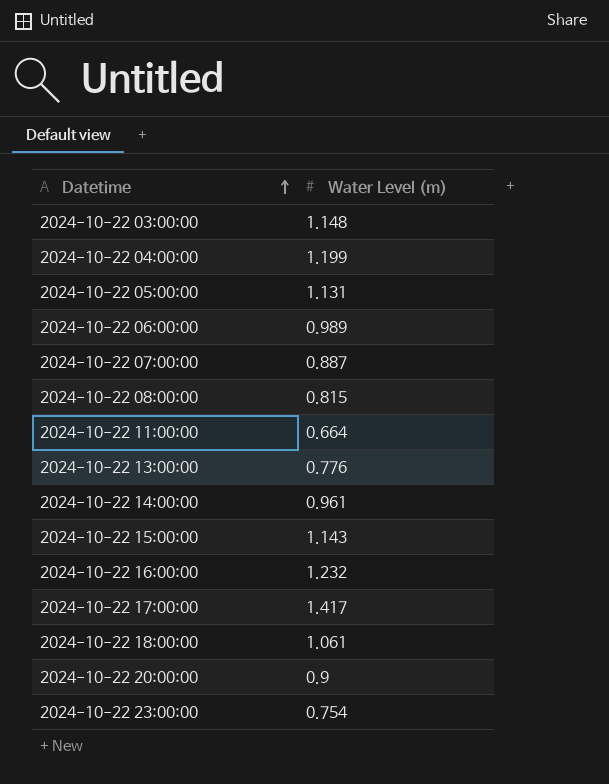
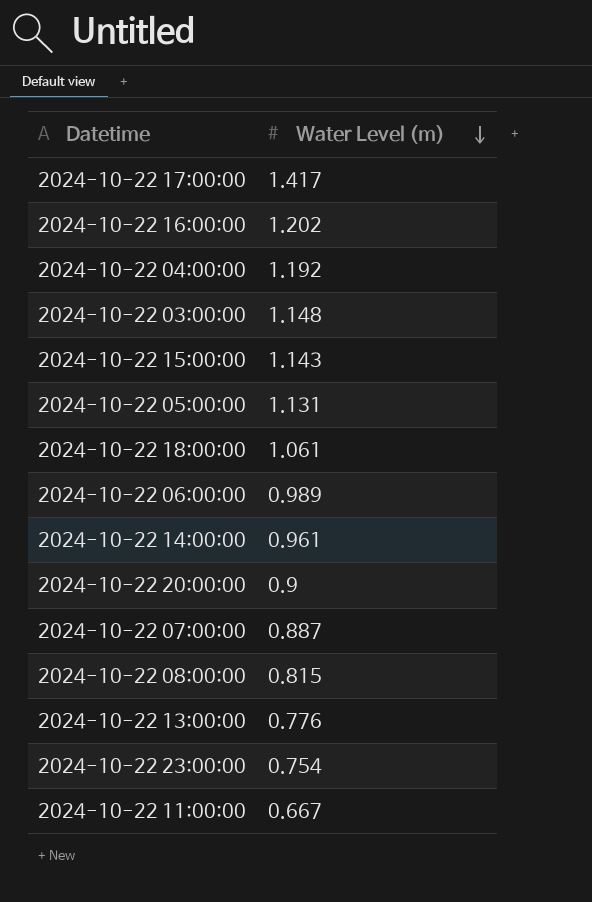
row order: Datetime ascending -> Water Level (m) descending
2024-10-22 16:00:00 | Water Level (m): 1.232 -> 1.202
2024-10-22 04:00:00 | Water Level (m): 1.199 -> 1.192
2024-10-22 11:00:00 | Water Level (m): 0.664 -> 0.667

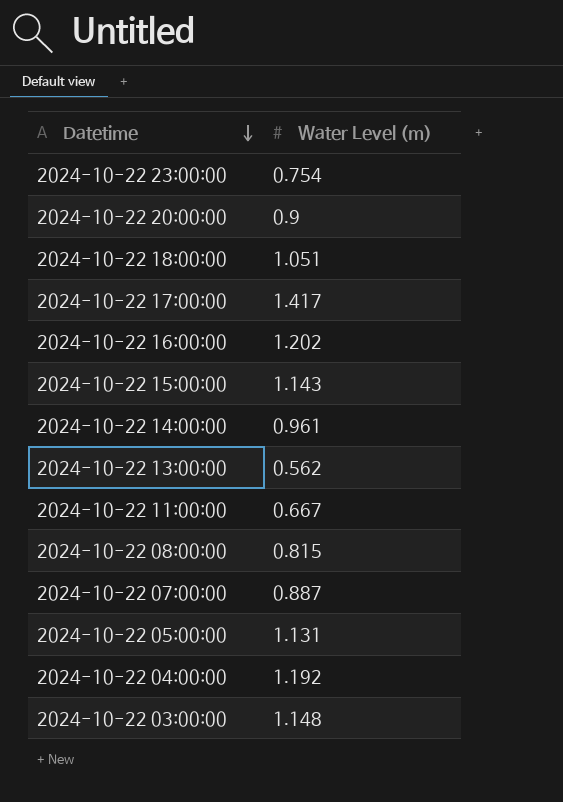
row order: Water Level (m) descending -> Datetime descending
row 2024-10-22 06:00:00: 0.989 -> none
2024-10-22 18:00:00 | Water Level (m): 1.061 -> 1.051
2024-10-22 13:00:00 | Water Level (m): 0.776 -> 0.562

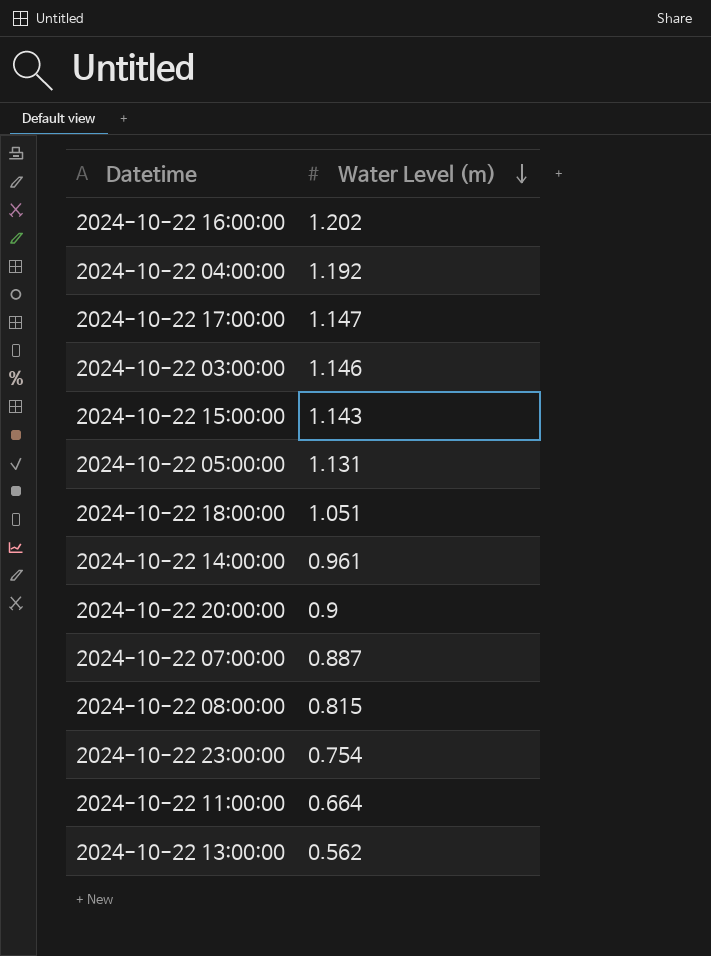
row order: Datetime descending -> Water Level (m) descending
2024-10-22 17:00:00 | Water Level (m): 1.417 -> 1.147
2024-10-22 03:00:00 | Water Level (m): 1.148 -> 1.146
2024-10-22 11:00:00 | Water Level (m): 0.667 -> 0.664

